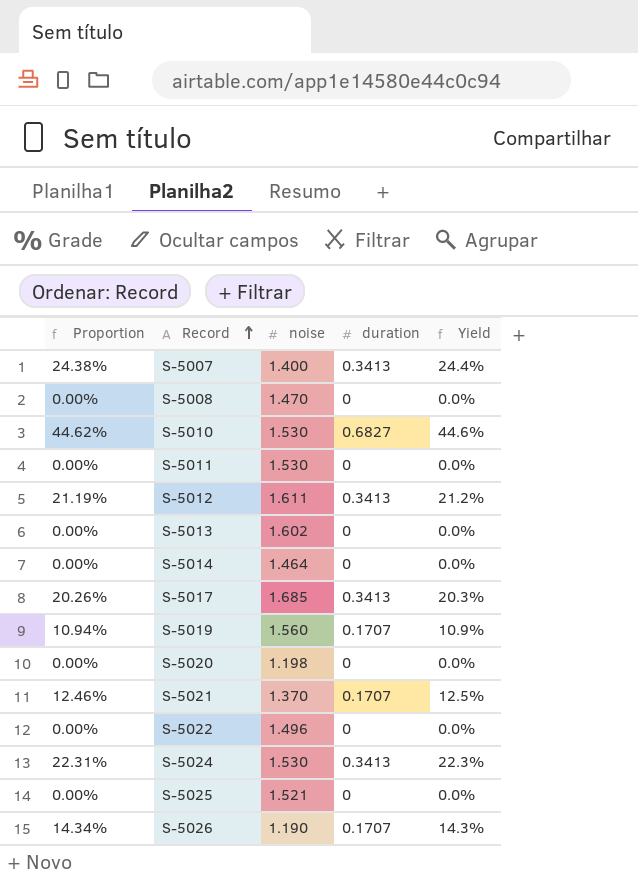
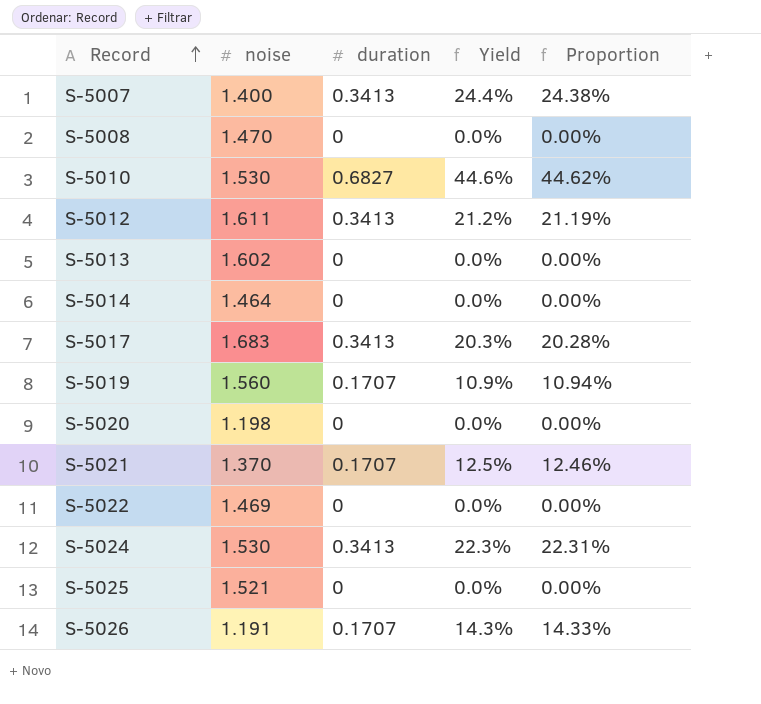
column Proportion | position: 1 -> 5
row S-5011: 0.00% | 1.530 | 0 | 0.0% -> none
S-5017 | noise: 1.685 -> 1.683
S-5017 | Proportion: 20.26% -> 20.28%
S-5022 | noise: 1.496 -> 1.469
S-5026 | noise: 1.190 -> 1.191
S-5026 | Proportion: 14.34% -> 14.33%

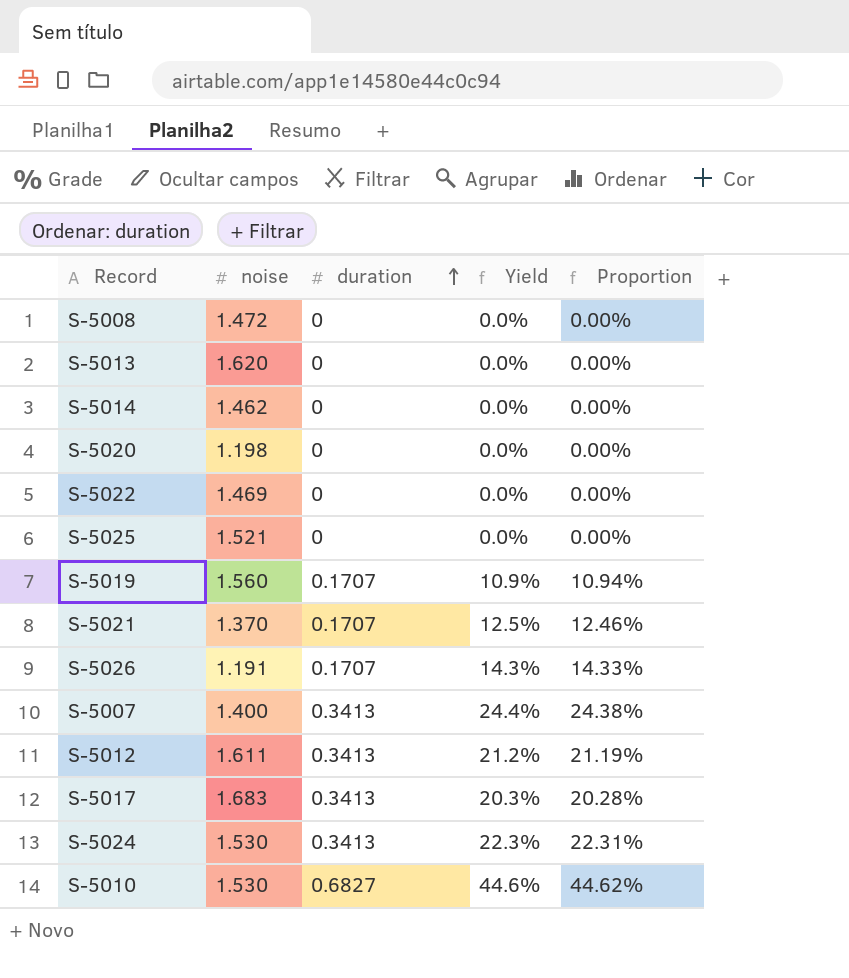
row order: Record ascending -> duration ascending
S-5008 | noise: 1.470 -> 1.472
S-5013 | noise: 1.602 -> 1.620
S-5014 | noise: 1.464 -> 1.462

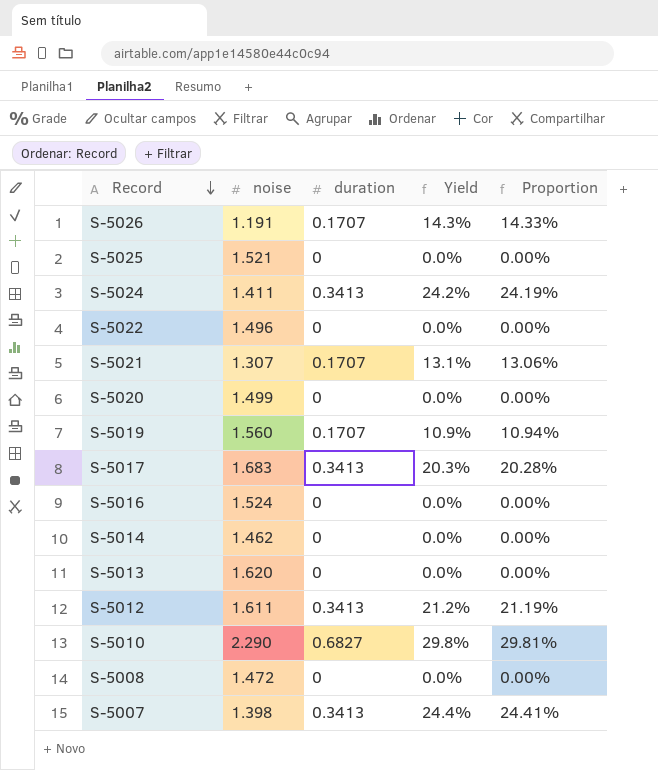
row order: duration ascending -> Record descending
S-5024 | noise: 1.530 -> 1.411
S-5024 | Yield: 22.3% -> 24.2%
S-5024 | Proportion: 22.31% -> 24.19%
S-5022 | noise: 1.469 -> 1.496
S-5021 | noise: 1.370 -> 1.307
S-5021 | Yield: 12.5% -> 13.1%
S-5021 | Proportion: 12.46% -> 13.06%
S-5020 | noise: 1.198 -> 1.499
row S-5016: none -> 1.524 | 0 | 0.0% | 0.00%
S-5010 | noise: 1.530 -> 2.290
S-5010 | Yield: 44.6% -> 29.8%
S-5010 | Proportion: 44.62% -> 29.81%
S-5007 | noise: 1.400 -> 1.398
S-5007 | Proportion: 24.38% -> 24.41%

